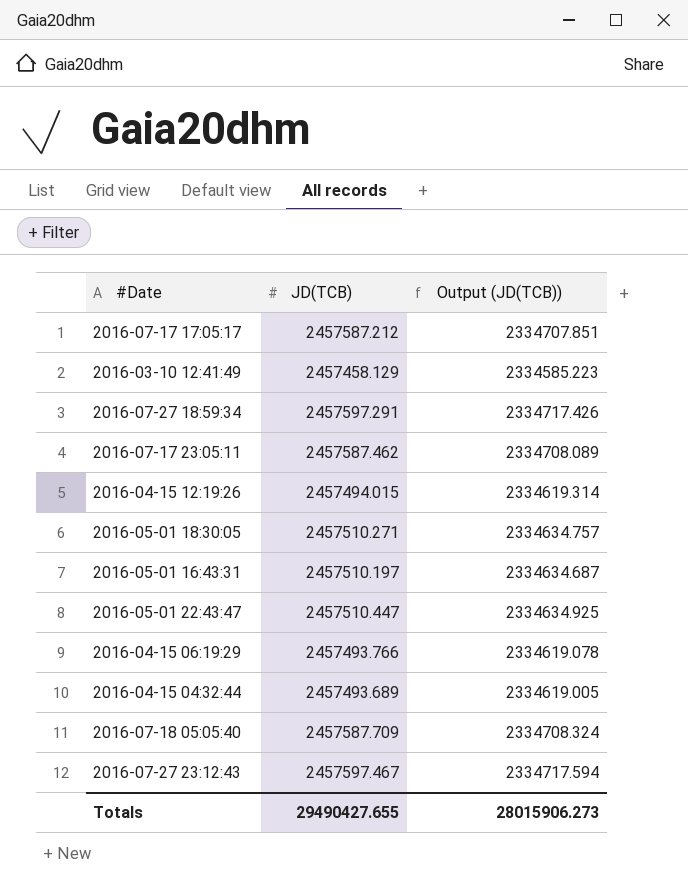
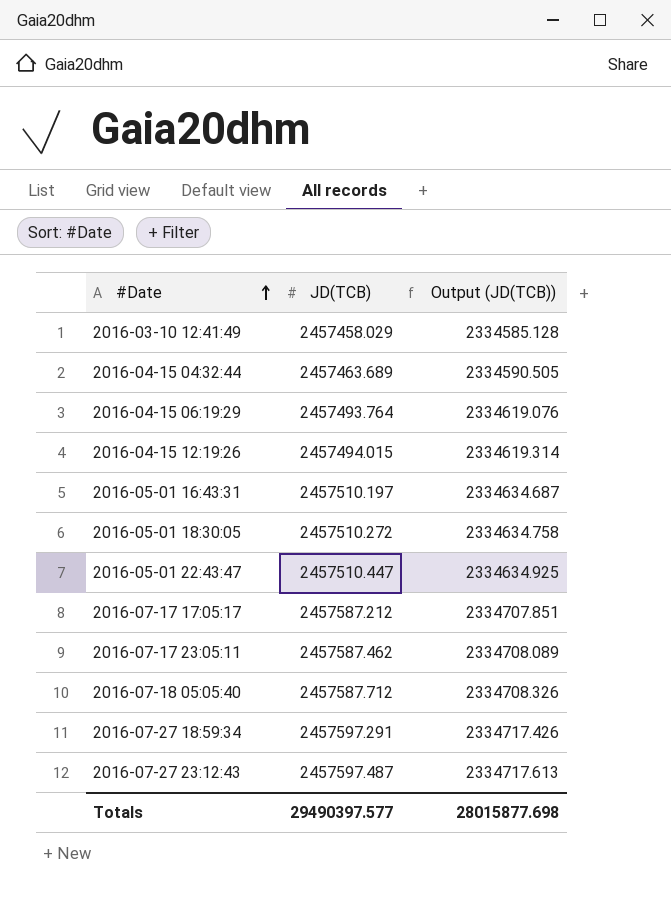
row order: none -> #Date ascending
2016-03-10 12:41:49 | JD(TCB): 2457458.129 -> 2457458.029
2016-03-10 12:41:49 | Output (JD(TCB)): 2334585.223 -> 2334585.128
2016-04-15 04:32:44 | JD(TCB): 2457493.689 -> 2457463.689
2016-04-15 04:32:44 | Output (JD(TCB)): 2334619.005 -> 2334590.505
2016-04-15 06:19:29 | JD(TCB): 2457493.766 -> 2457493.764
2016-04-15 06:19:29 | Output (JD(TCB)): 2334619.078 -> 2334619.076
2016-05-01 18:30:05 | JD(TCB): 2457510.271 -> 2457510.272
2016-05-01 18:30:05 | Output (JD(TCB)): 2334634.757 -> 2334634.758
2016-07-18 05:05:40 | JD(TCB): 2457587.709 -> 2457587.712
2016-07-18 05:05:40 | Output (JD(TCB)): 2334708.324 -> 2334708.326
2016-07-27 23:12:43 | JD(TCB): 2457597.467 -> 2457597.487
2016-07-27 23:12:43 | Output (JD(TCB)): 2334717.594 -> 2334717.613
Totals | JD(TCB): 29490427.655 -> 29490397.577
Totals | Output (JD(TCB)): 28015906.273 -> 28015877.698

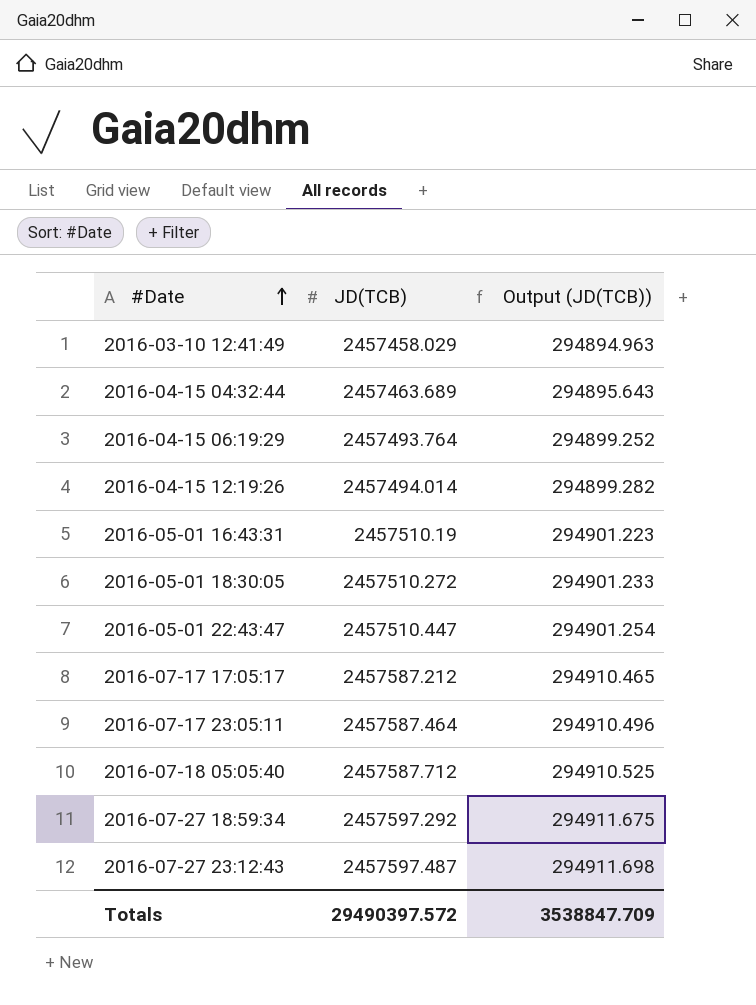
column Output (JD(TCB)) | formula: [JD(TCB)] * 0.95 -> [JD(TCB)] * 0.12
2016-04-15 12:19:26 | JD(TCB): 2457494.015 -> 2457494.014
2016-05-01 16:43:31 | JD(TCB): 2457510.197 -> 2457510.19
2016-07-17 23:05:11 | JD(TCB): 2457587.462 -> 2457587.464
2016-07-27 18:59:34 | JD(TCB): 2457597.291 -> 2457597.292
Totals | JD(TCB): 29490397.577 -> 29490397.572
Totals | Output (JD(TCB)): 28015877.698 -> 3538847.709

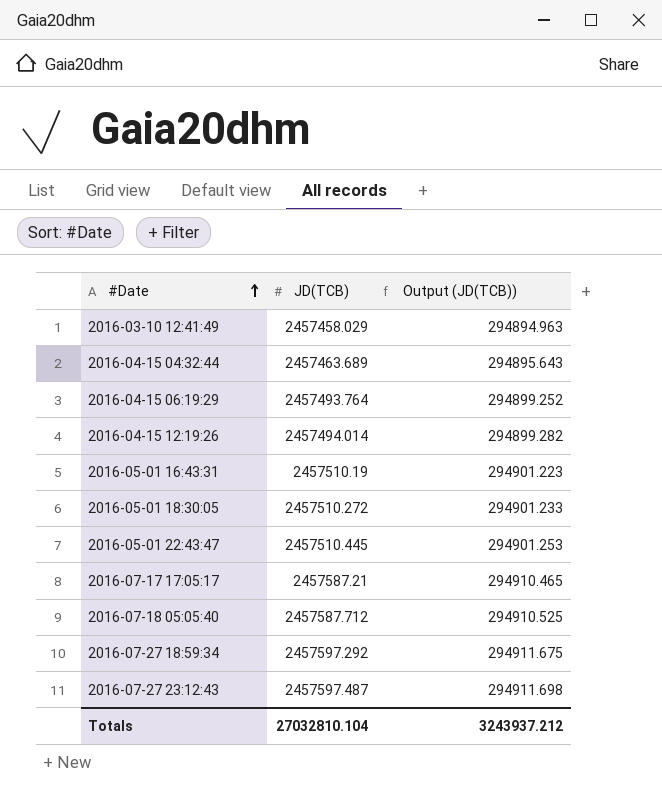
row 2016-07-17 23:05:11: 2457587.464 | 294910.496 -> none
2016-05-01 22:43:47 | JD(TCB): 2457510.447 -> 2457510.445
2016-05-01 22:43:47 | Output (JD(TCB)): 294901.254 -> 294901.253
2016-07-17 17:05:17 | JD(TCB): 2457587.212 -> 2457587.21
Totals | JD(TCB): 29490397.572 -> 27032810.104
Totals | Output (JD(TCB)): 3538847.709 -> 3243937.212

